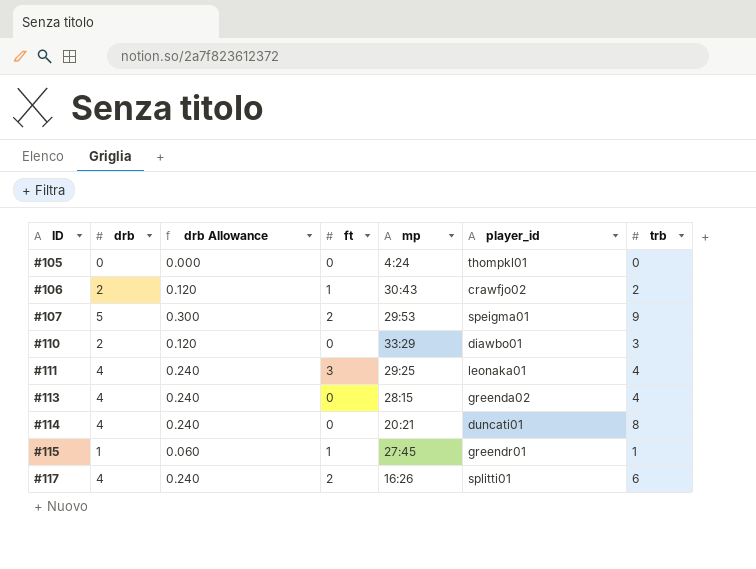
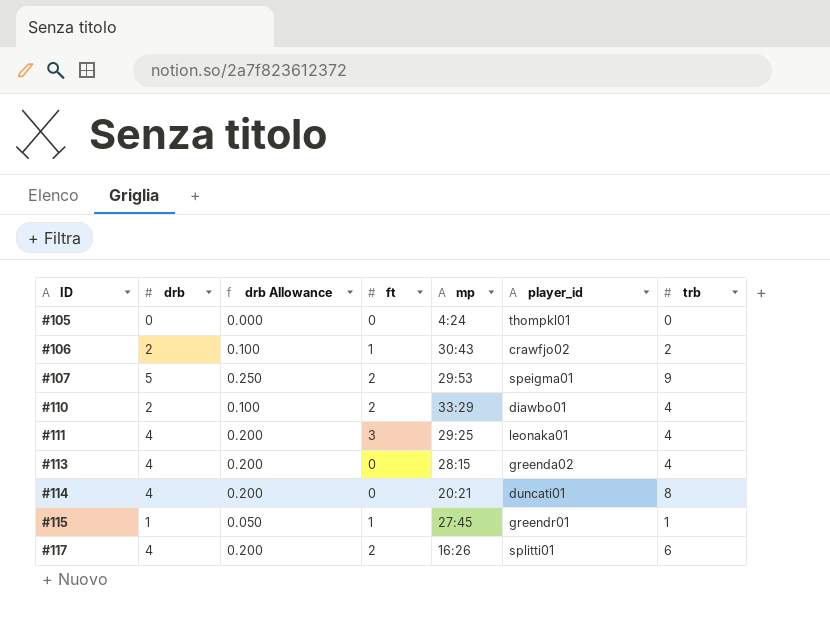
column drb Allowance | formula: [drb] * 0.06 -> [drb] * 0.05
#110 | ft: 0 -> 2
#110 | trb: 3 -> 4

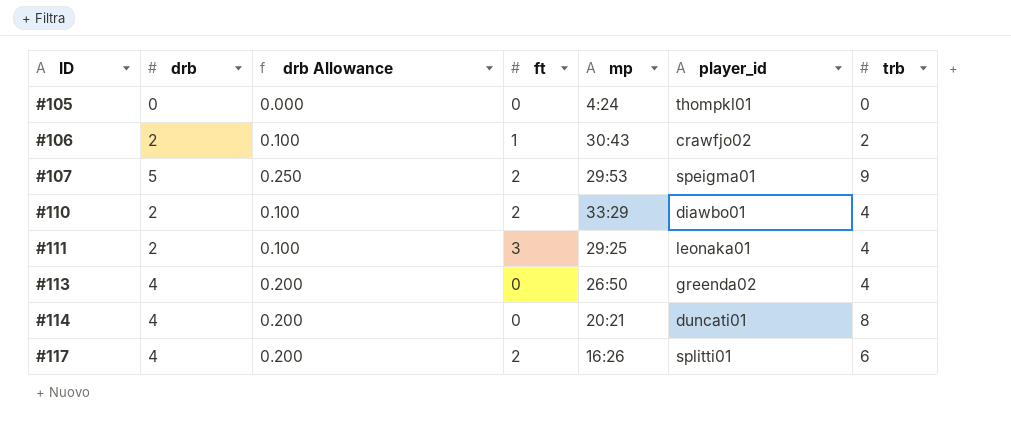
row #115: 1 | 0.050 | 1 | 27:45 | greendr01 | 1 -> none
#111 | drb: 4 -> 2
#111 | drb Allowance: 0.200 -> 0.100
#113 | mp: 28:15 -> 26:50

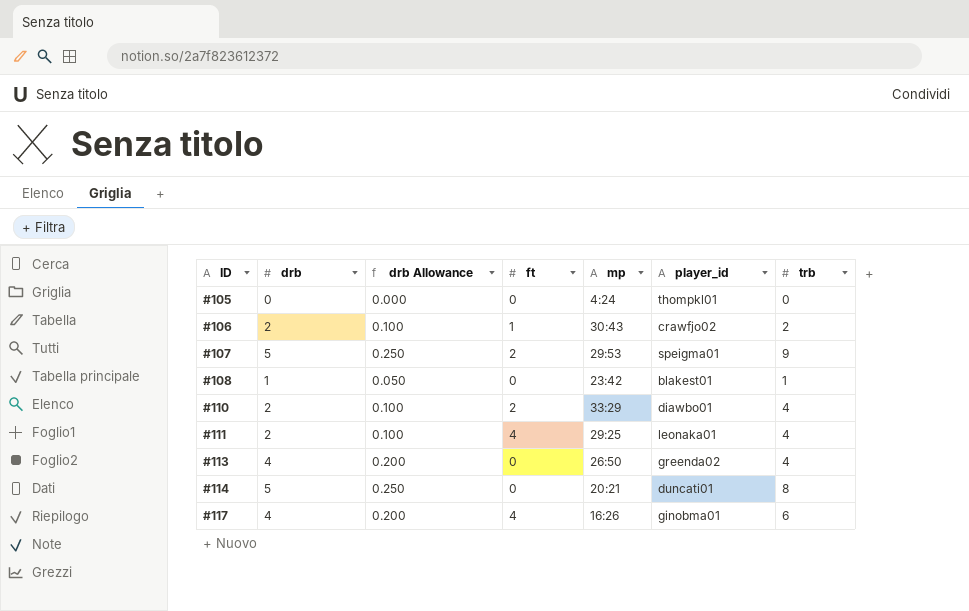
row #108: none -> 1 | 0.050 | 0 | 23:42 | blakest01 | 1
#111 | ft: 3 -> 4
#114 | drb: 4 -> 5
#114 | drb Allowance: 0.200 -> 0.250
#117 | ft: 2 -> 4
#117 | player_id: splitti01 -> ginobma01

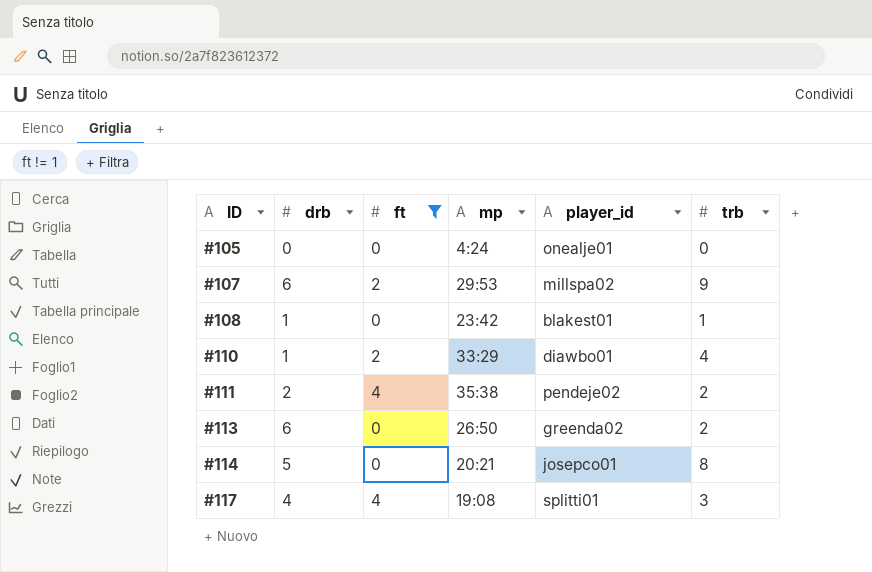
filter: none -> ft != 1
column drb Allowance | formula: [drb] * 0.05 -> none
#105 | player_id: thompkl01 -> onealje01
#107 | drb: 5 -> 6
#107 | player_id: speigma01 -> millspa02
#110 | drb: 2 -> 1
#111 | mp: 29:25 -> 35:38
#111 | player_id: leonaka01 -> pendeje02
#111 | trb: 4 -> 2
#113 | drb: 4 -> 6
#113 | trb: 4 -> 2
#114 | player_id: duncati01 -> josepco01
#117 | mp: 16:26 -> 19:08
#117 | player_id: ginobma01 -> splitti01
#117 | trb: 6 -> 3

